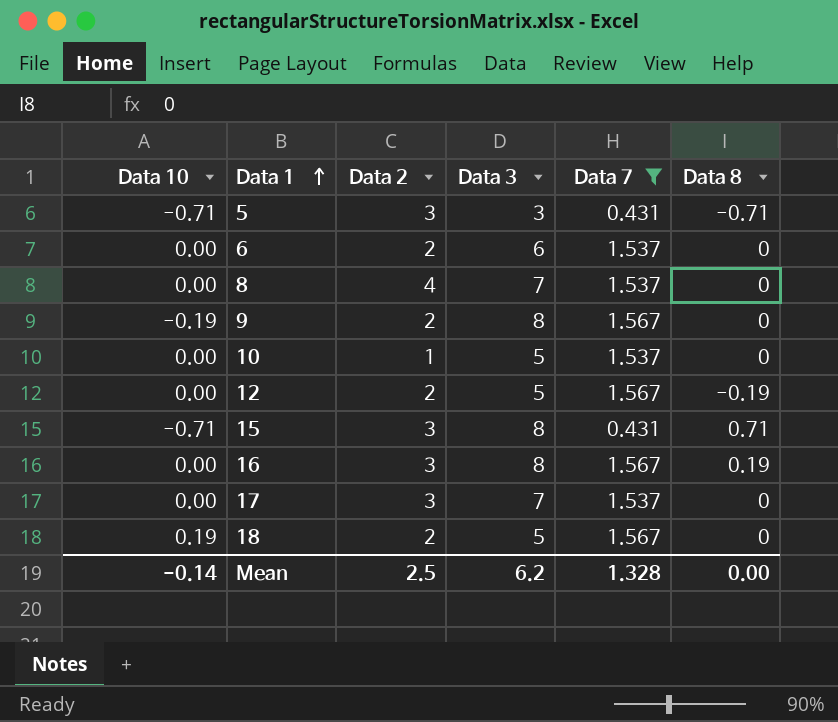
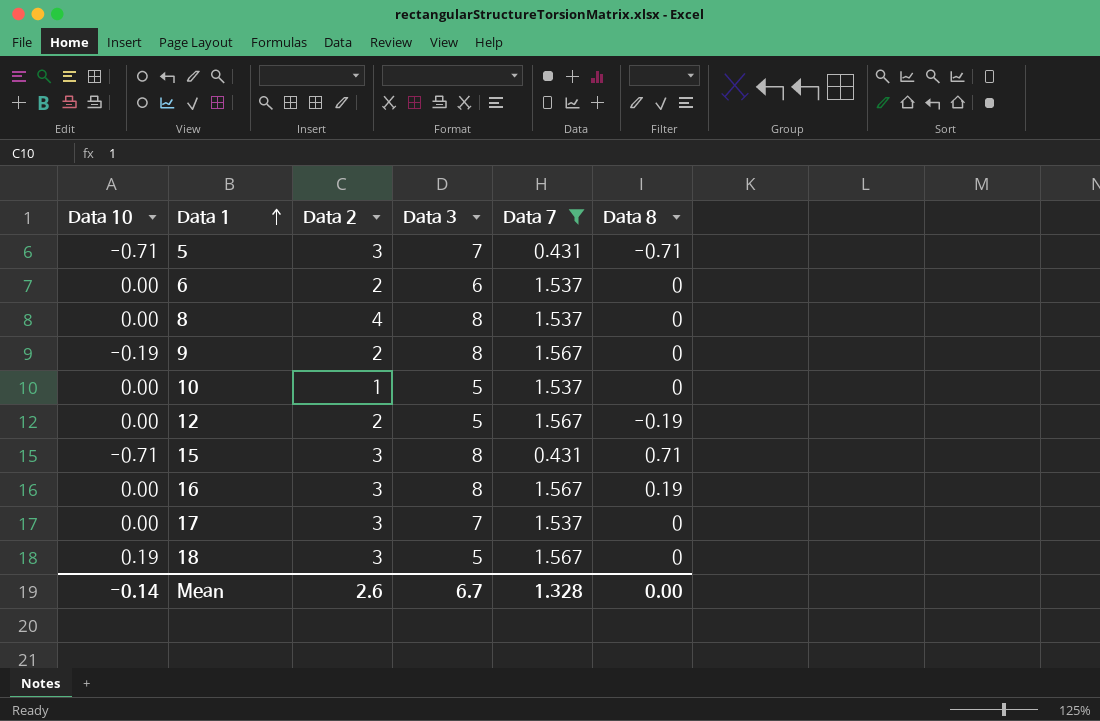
5 | Data 3: 3 -> 7
8 | Data 3: 7 -> 8
18 | Data 2: 2 -> 3
Mean | Data 2: 2.5 -> 2.6
Mean | Data 3: 6.2 -> 6.7

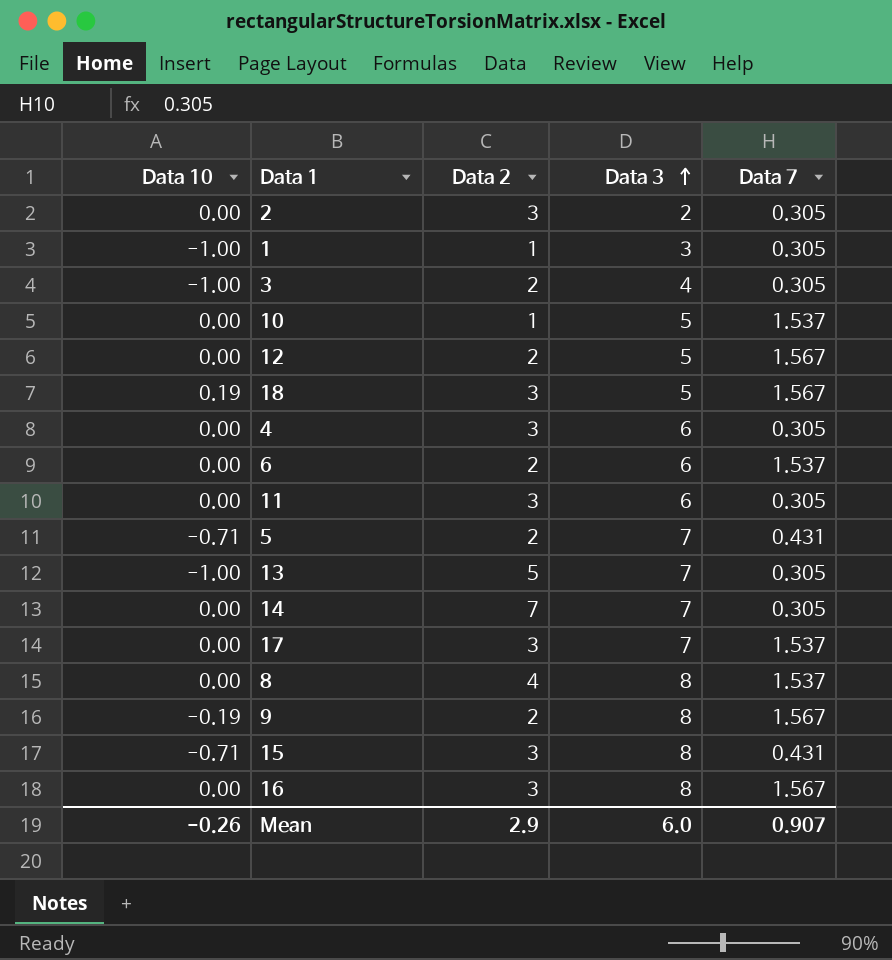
filter: Data 7 != 0.305 -> none
row order: Data 1 ascending -> Data 3 ascending
column Data 8 | position: 6 -> none
5 | Data 2: 3 -> 2
Mean | Data 10: -0.14 -> -0.26
Mean | Data 2: 2.6 -> 2.9
Mean | Data 3: 6.7 -> 6.0
Mean | Data 7: 1.328 -> 0.907

